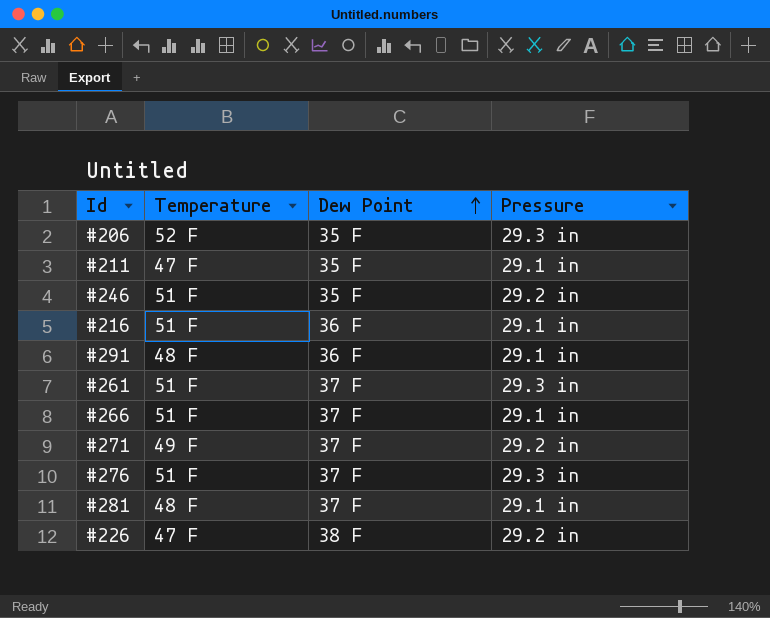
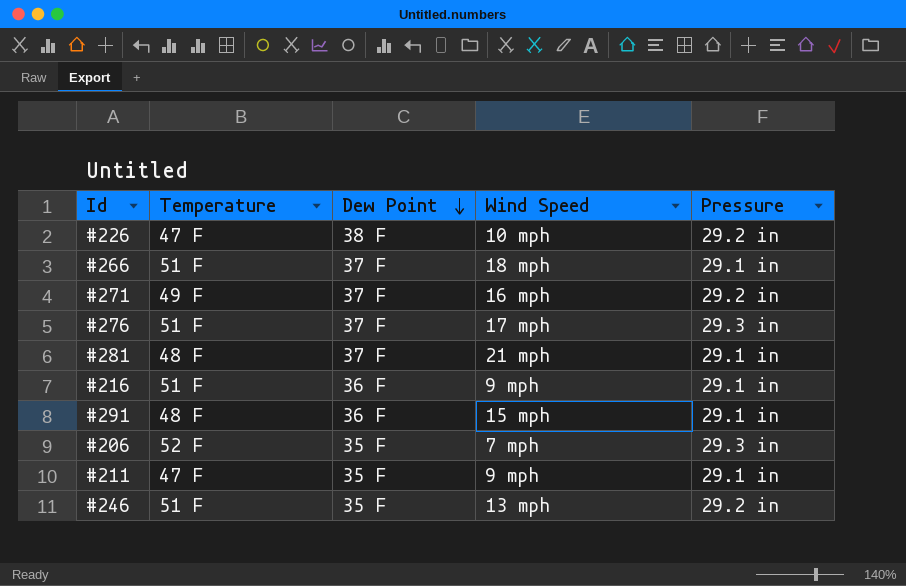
row order: Dew Point ascending -> Dew Point descending
column Wind Speed | position: none -> 4
row #261: 51 F | 37 F | 29.3 in -> none

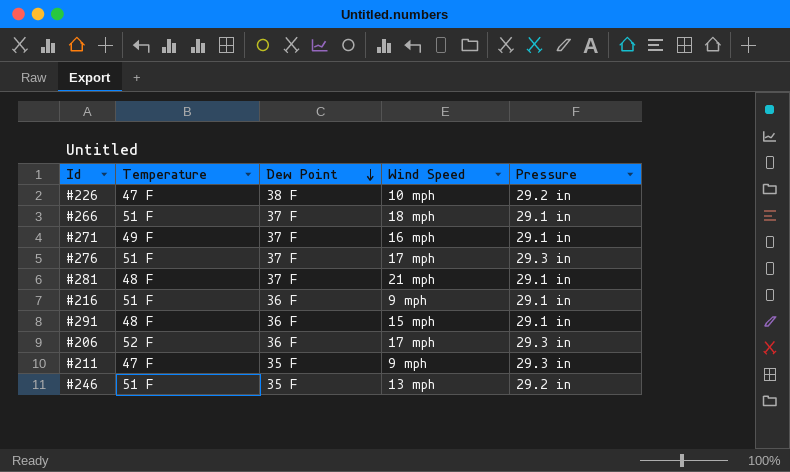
#271 | Pressure: 29.2 in -> 29.1 in
#206 | Dew Point: 35 F -> 36 F
#206 | Wind Speed: 7 mph -> 17 mph
#211 | Pressure: 29.1 in -> 29.3 in

